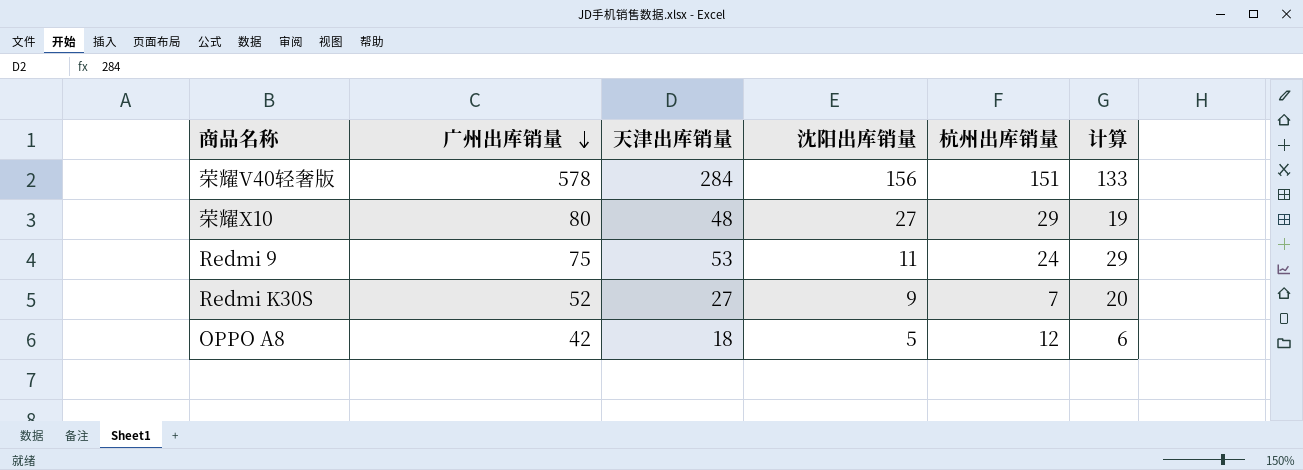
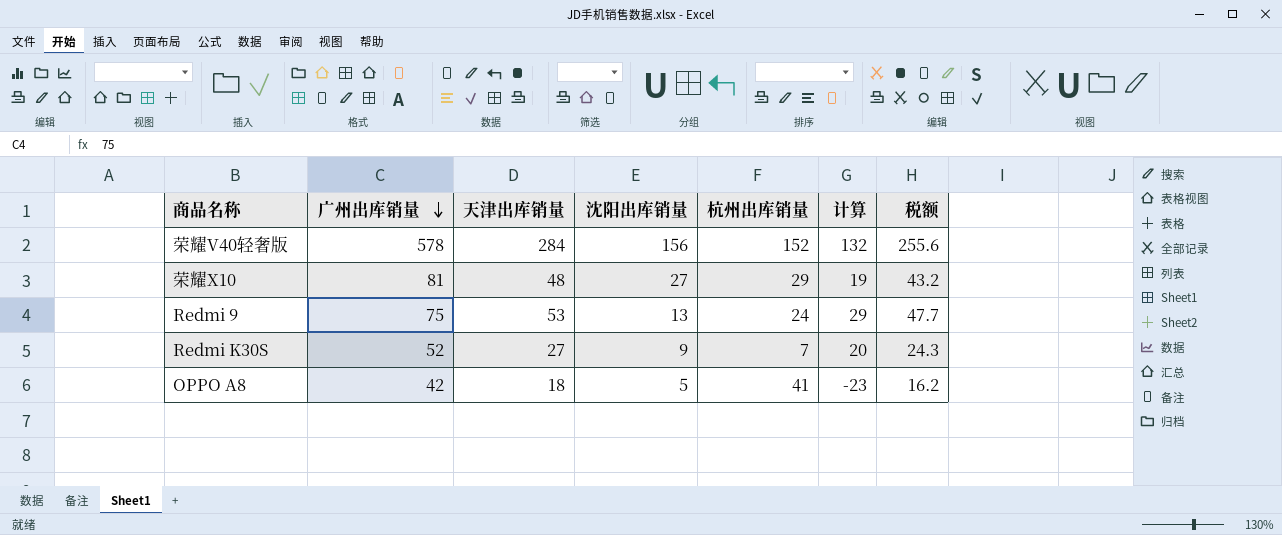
column 税额 | formula: none -> [天津出库销量] * 0.9
荣耀V40轻奢版 | 杭州出库销量: 151 -> 152
荣耀V40轻奢版 | 计算: 133 -> 132
荣耀X10 | 广州出库销量: 80 -> 81
Redmi 9 | 沈阳出库销量: 11 -> 13
OPPO A8 | 杭州出库销量: 12 -> 41
OPPO A8 | 计算: 6 -> -23

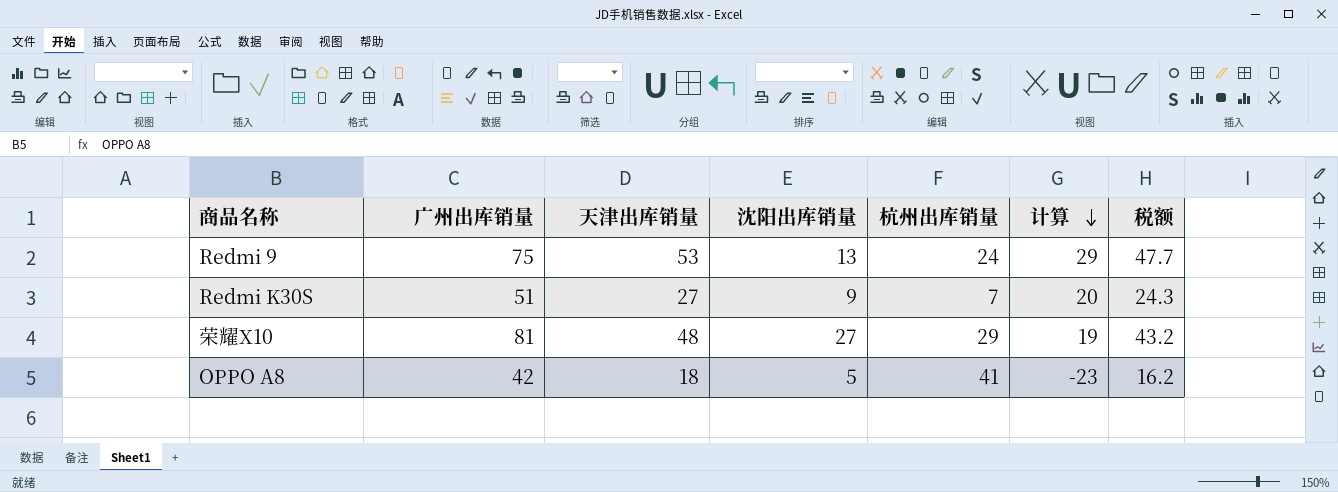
row order: 广州出库销量 descending -> 计算 descending
row 荣耀V40轻奢版: 578 | 284 | 156 | 152 | 132 | 255.6 -> none
Redmi K30S | 广州出库销量: 52 -> 51

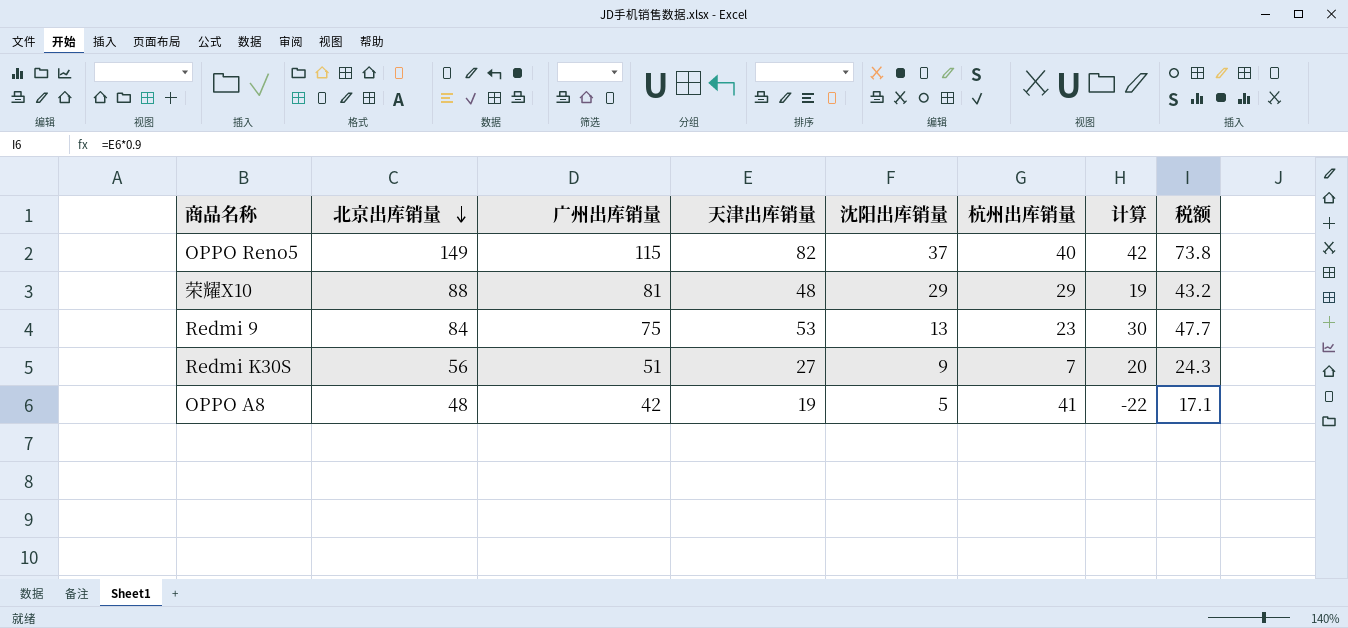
row order: 计算 descending -> 北京出库销量 descending
column 北京出库销量 | position: none -> 2
row OPPO Reno5: none -> 149 | 115 | 82 | 37 | 40 | 42 | 73.8
荣耀X10 | 沈阳出库销量: 27 -> 29
Redmi 9 | 杭州出库销量: 24 -> 23
Redmi 9 | 计算: 29 -> 30
OPPO A8 | 天津出库销量: 18 -> 19
OPPO A8 | 计算: -23 -> -22
OPPO A8 | 税额: 16.2 -> 17.1

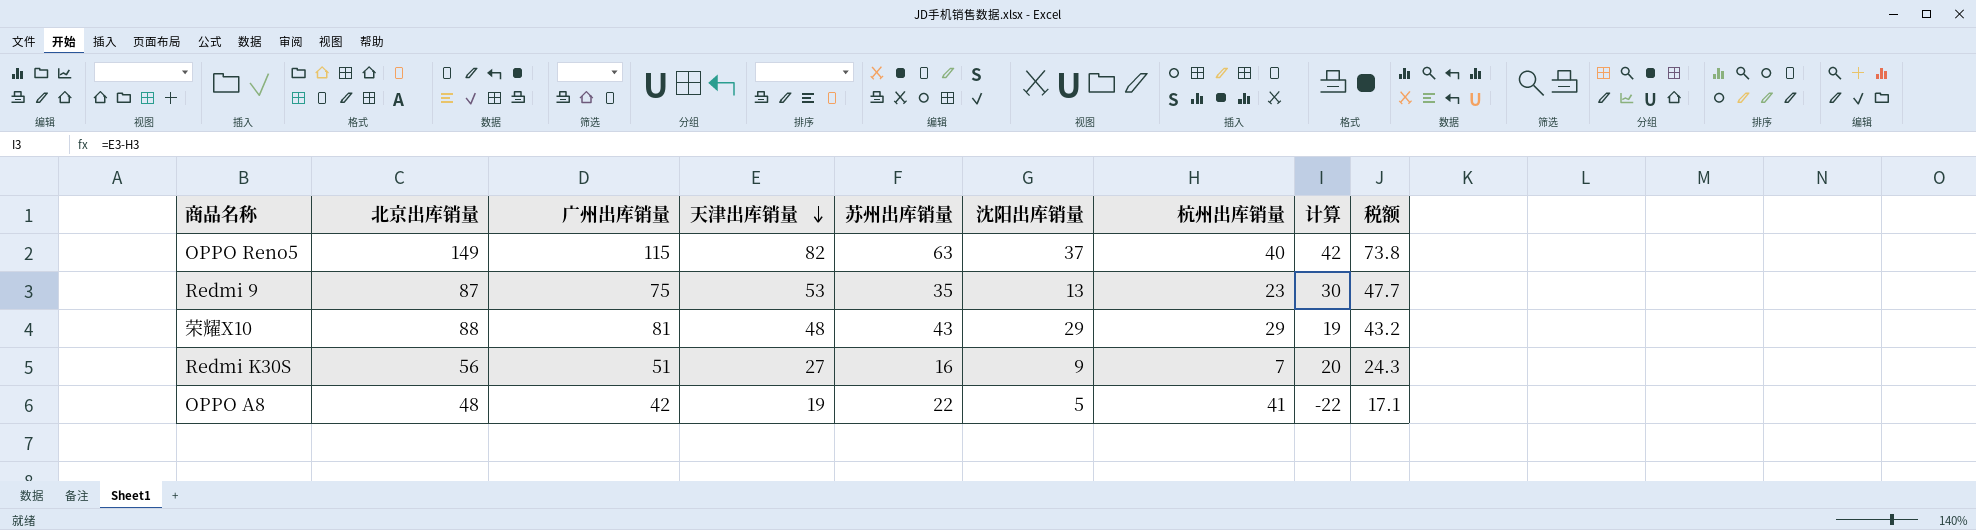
row order: 北京出库销量 descending -> 天津出库销量 descending
column 苏州出库销量 | position: none -> 5
Redmi 9 | 北京出库销量: 84 -> 87

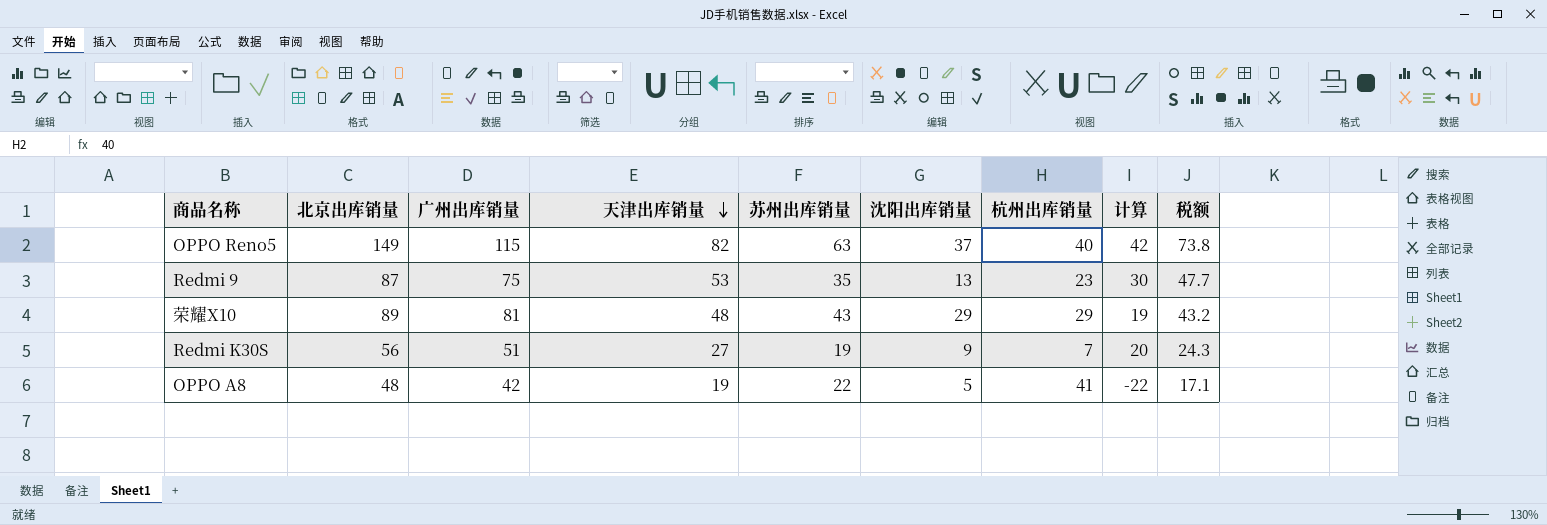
荣耀X10 | 北京出库销量: 88 -> 89
Redmi K30S | 苏州出库销量: 16 -> 19

